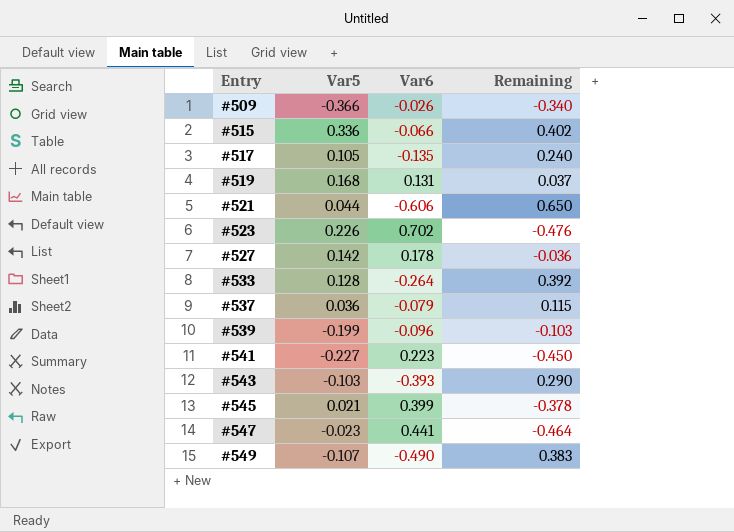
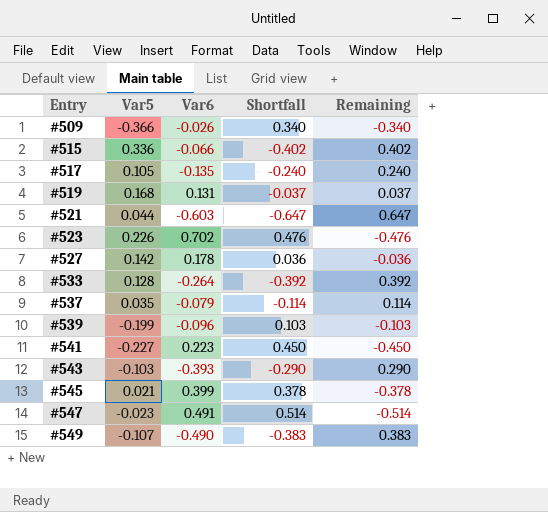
column Shortfall | formula: none -> [Var6] - [Var5]
#521 | Var6: -0.606 -> -0.603
#521 | Remaining: 0.650 -> 0.647
#537 | Var5: 0.036 -> 0.035
#537 | Remaining: 0.115 -> 0.114
#547 | Var6: 0.441 -> 0.491
#547 | Remaining: -0.464 -> -0.514

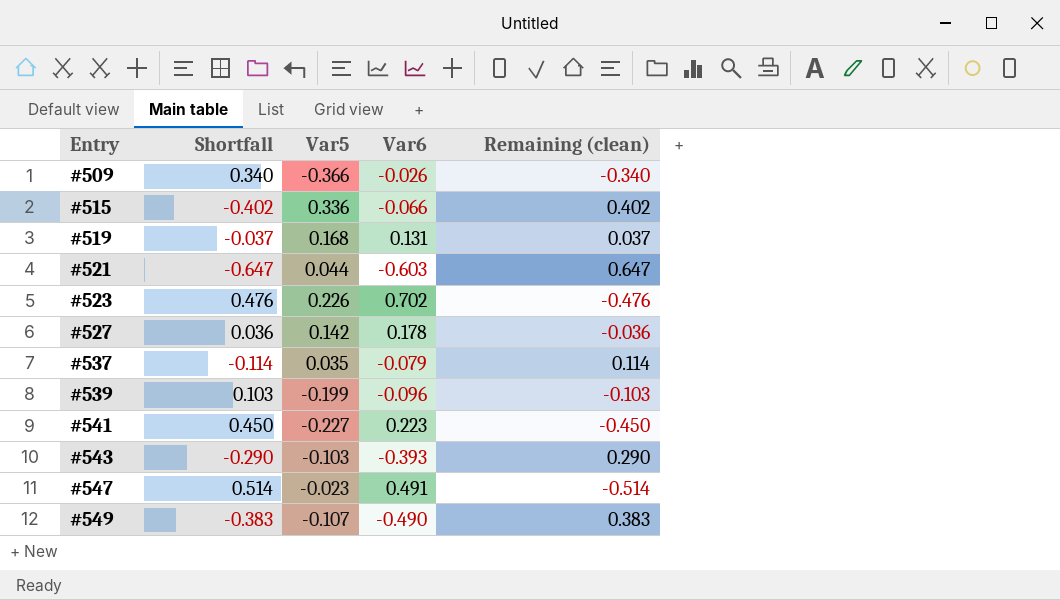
column Shortfall | position: 4 -> 2
column name: Remaining -> Remaining (clean)
row #517: 0.105 | -0.135 | -0.240 | 0.240 -> none
row #533: 0.128 | -0.264 | -0.392 | 0.392 -> none
row #545: 0.021 | 0.399 | 0.378 | -0.378 -> none

